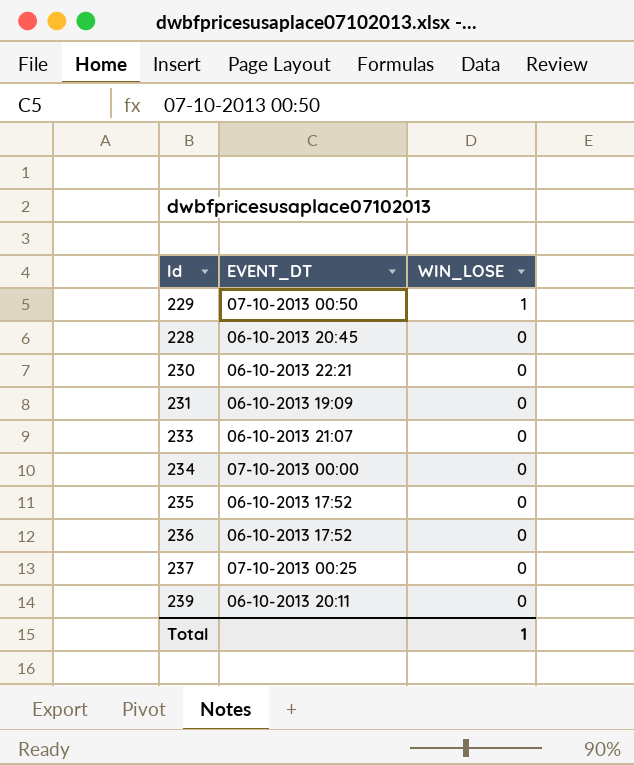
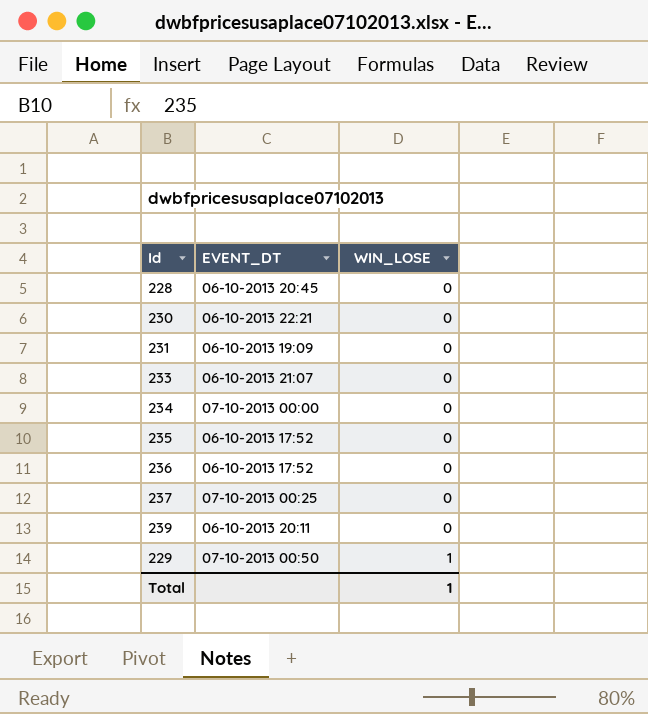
row order: WIN_LOSE descending -> WIN_LOSE ascending

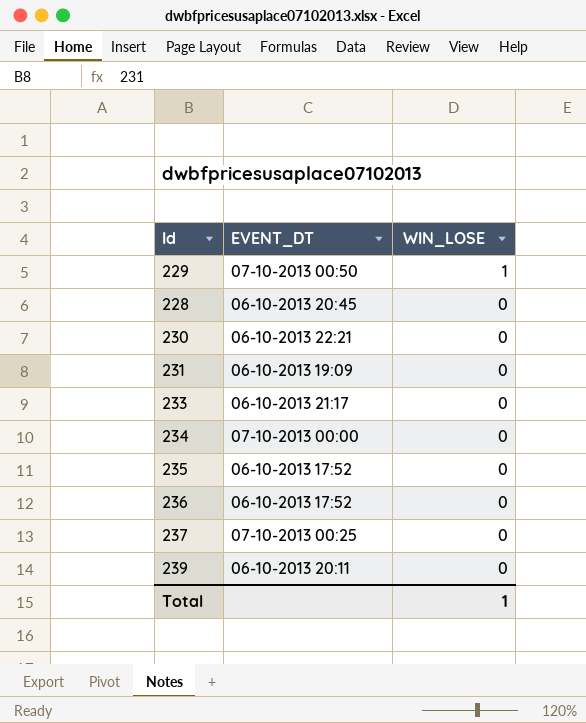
row order: WIN_LOSE ascending -> WIN_LOSE descending
233 | EVENT_DT: 06-10-2013 21:07 -> 06-10-2013 21:17

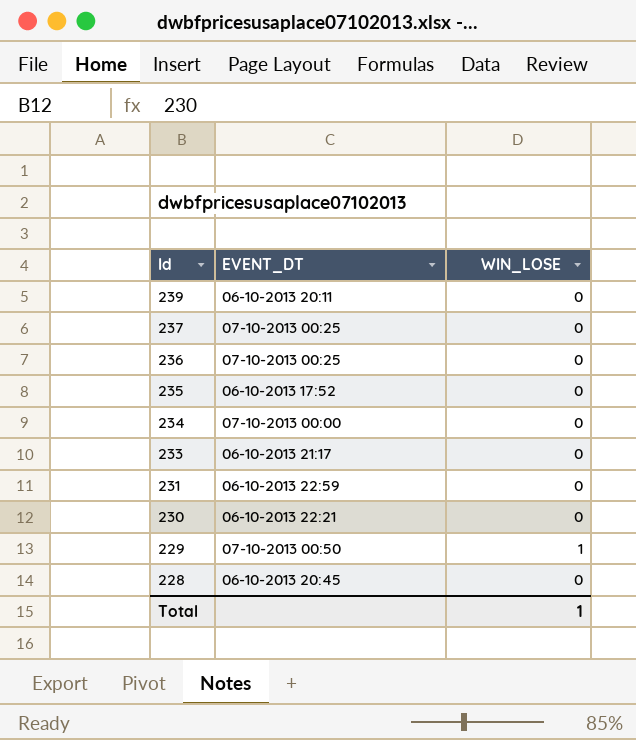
row order: WIN_LOSE descending -> Id descending
236 | EVENT_DT: 06-10-2013 17:52 -> 07-10-2013 00:25
231 | EVENT_DT: 06-10-2013 19:09 -> 06-10-2013 22:59

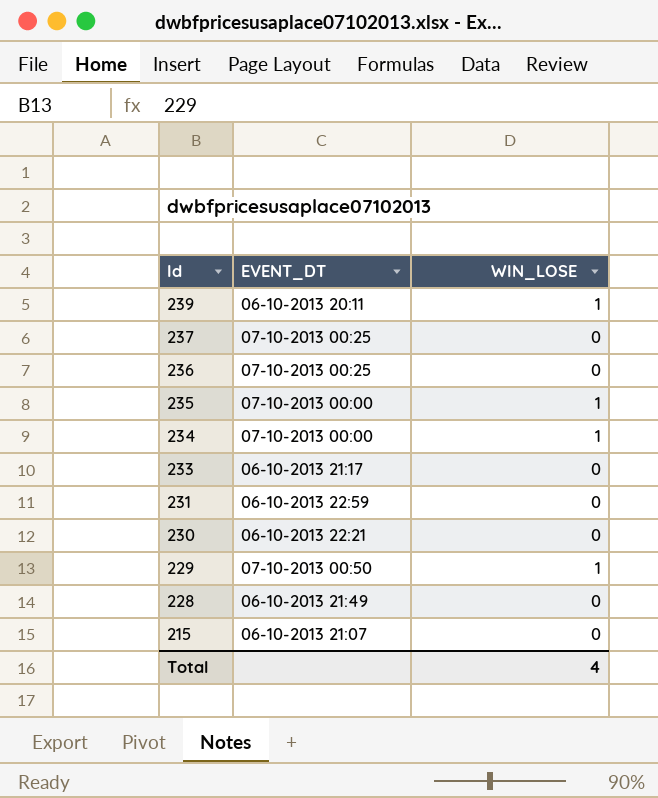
239 | WIN_LOSE: 0 -> 1
235 | EVENT_DT: 06-10-2013 17:52 -> 07-10-2013 00:00
235 | WIN_LOSE: 0 -> 1
234 | WIN_LOSE: 0 -> 1
228 | EVENT_DT: 06-10-2013 20:45 -> 06-10-2013 21:49
row 215: none -> 06-10-2013 21:07 | 0
Total | WIN_LOSE: 1 -> 4

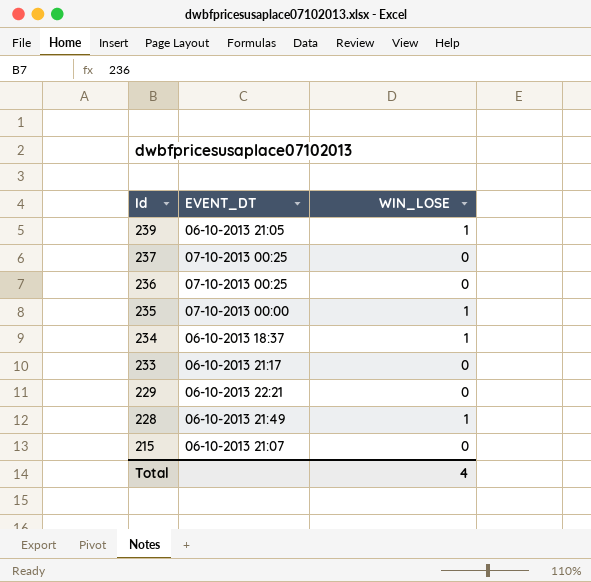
row 231: 06-10-2013 22:59 | 0 -> none
row 230: 06-10-2013 22:21 | 0 -> none
239 | EVENT_DT: 06-10-2013 20:11 -> 06-10-2013 21:05
234 | EVENT_DT: 07-10-2013 00:00 -> 06-10-2013 18:37
229 | EVENT_DT: 07-10-2013 00:50 -> 06-10-2013 22:21
229 | WIN_LOSE: 1 -> 0
228 | WIN_LOSE: 0 -> 1

